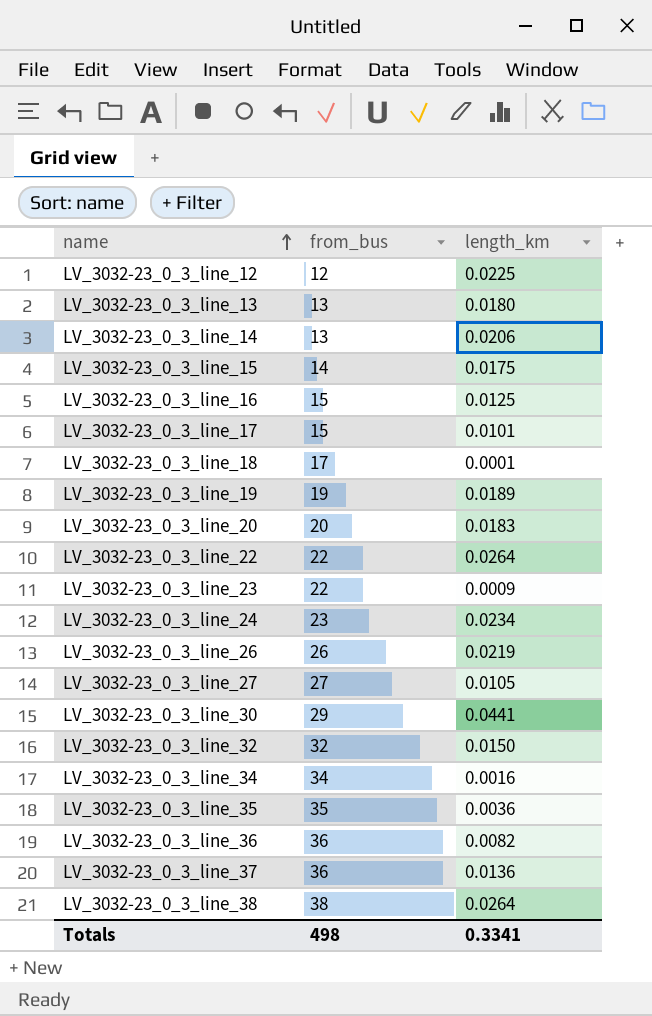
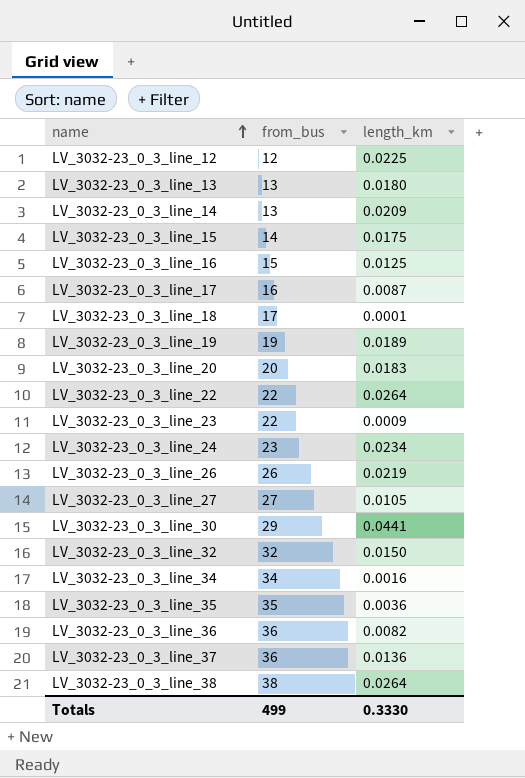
LV_3032-23_0_3_line_14 | length_km: 0.0206 -> 0.0209
LV_3032-23_0_3_line_17 | from_bus: 15 -> 16
LV_3032-23_0_3_line_17 | length_km: 0.0101 -> 0.0087
Totals | from_bus: 498 -> 499
Totals | length_km: 0.3341 -> 0.3330

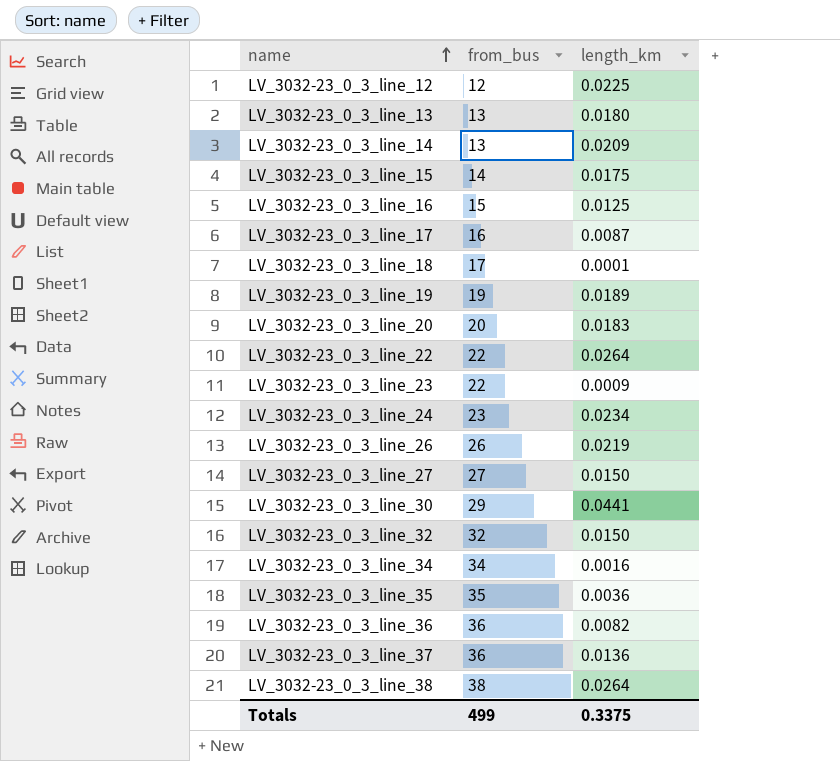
LV_3032-23_0_3_line_27 | length_km: 0.0105 -> 0.0150
Totals | length_km: 0.3330 -> 0.3375

